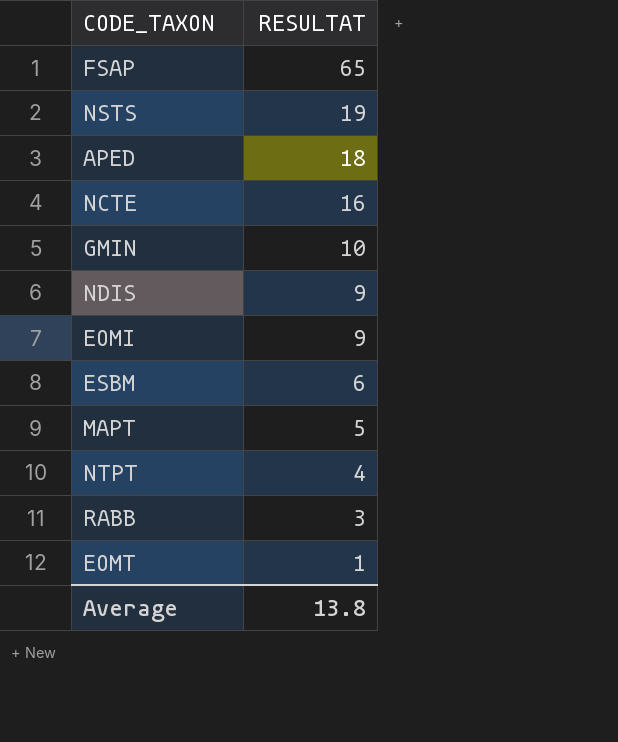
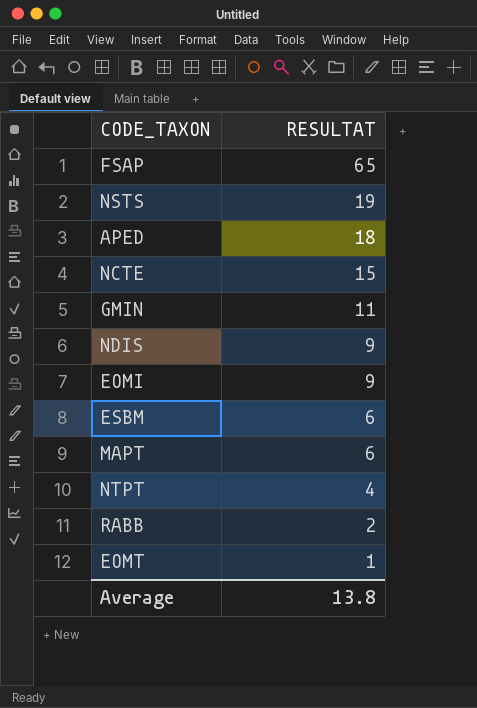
NCTE | RESULTAT: 16 -> 15
GMIN | RESULTAT: 10 -> 11
MAPT | RESULTAT: 5 -> 6
RABB | RESULTAT: 3 -> 2

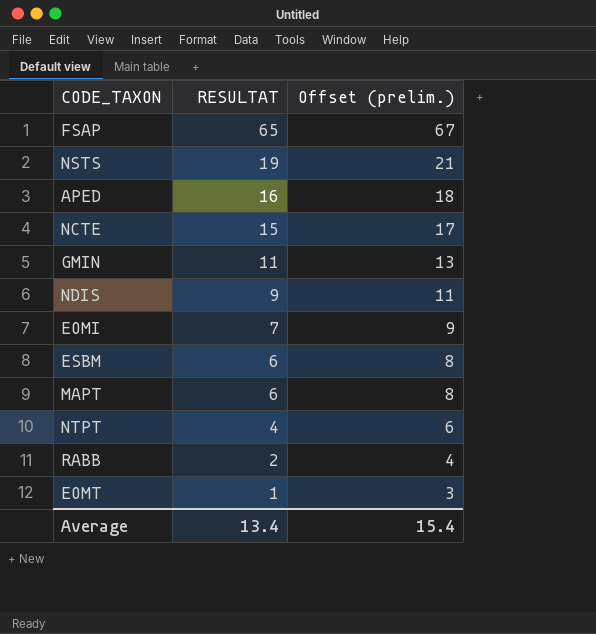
column Offset (prelim.) | formula: none -> [RESULTAT] + 2
APED | RESULTAT: 18 -> 16
EOMI | RESULTAT: 9 -> 7
Average | RESULTAT: 13.8 -> 13.4

